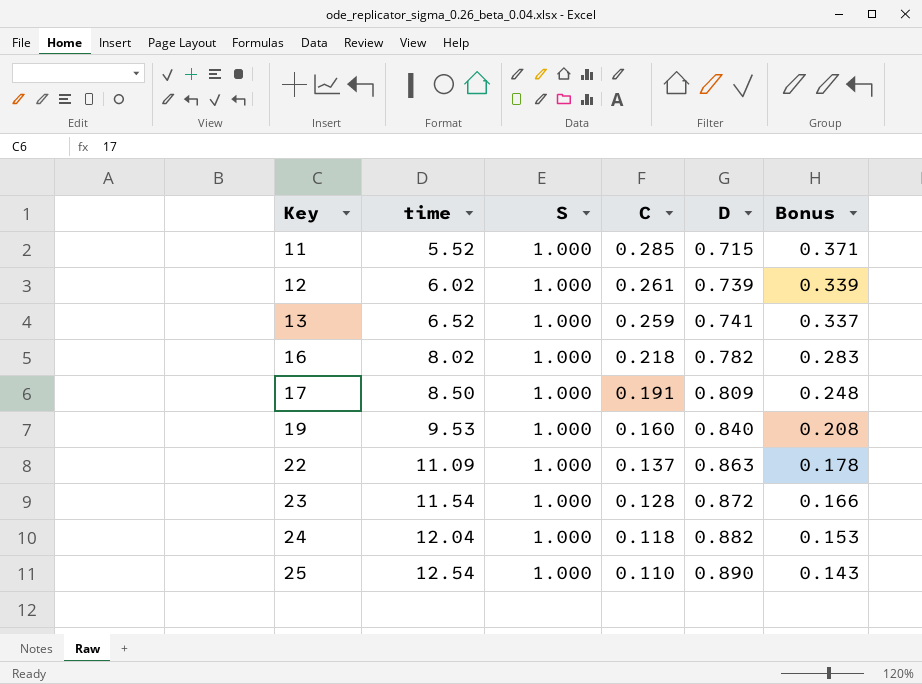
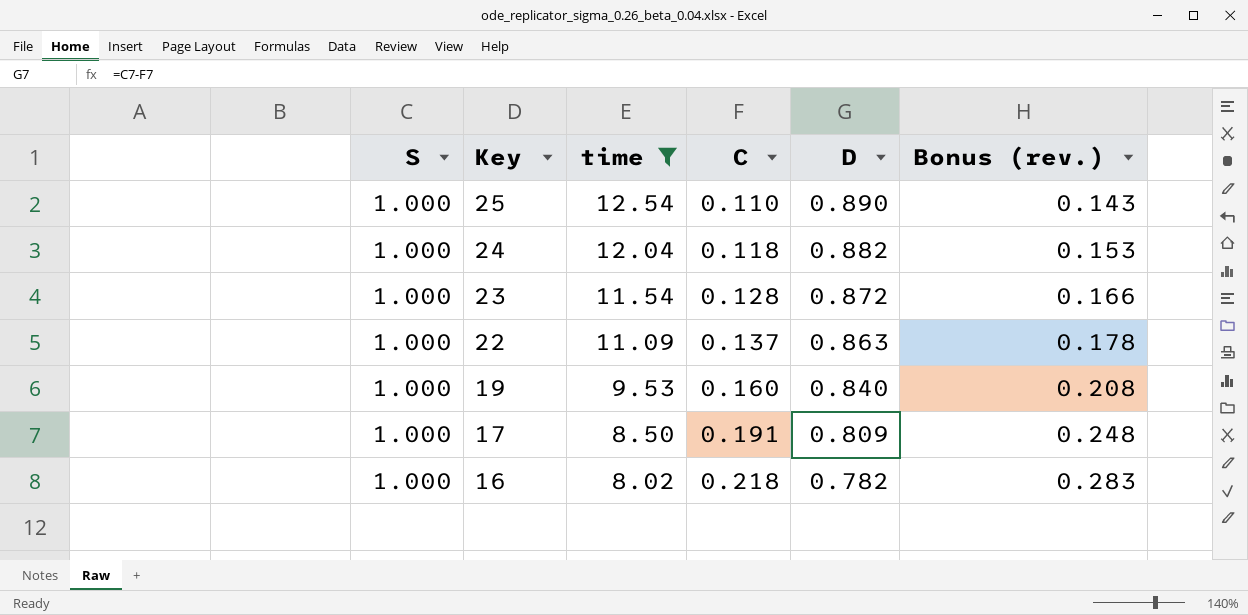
filter: none -> time >= 8.02
row order: Key ascending -> Key descending
column S | position: 3 -> 1
column name: Bonus -> Bonus (rev.)

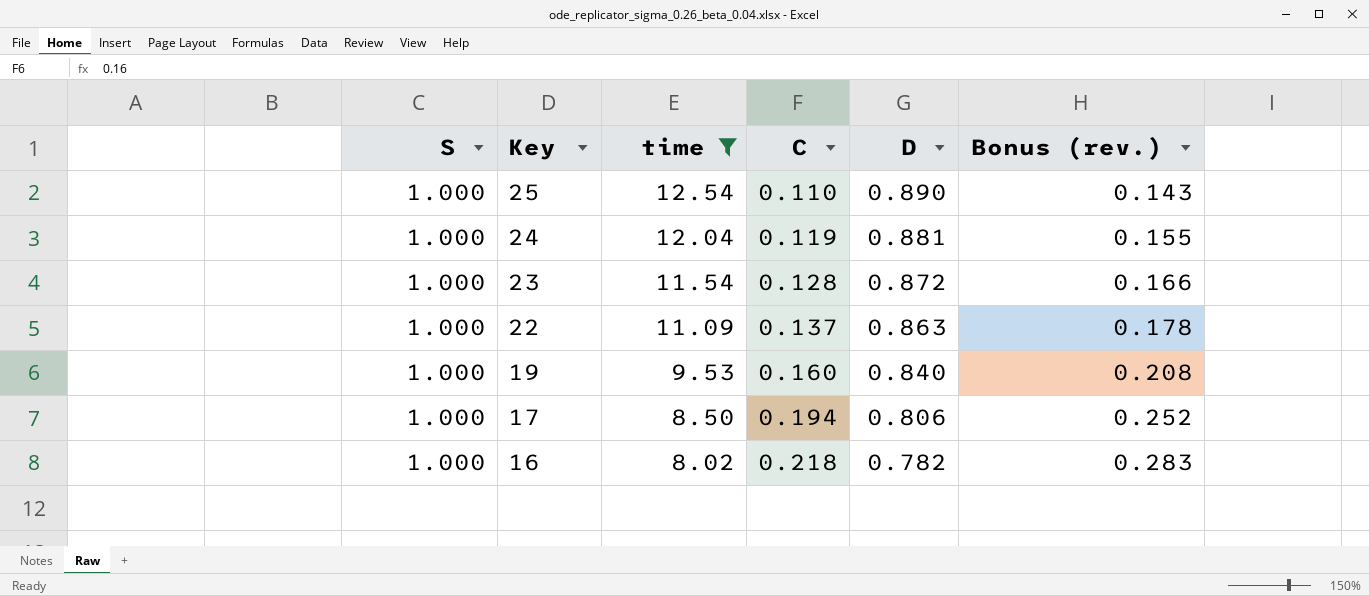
24 | C: 0.118 -> 0.119
24 | D: 0.882 -> 0.881
24 | Bonus (rev.): 0.153 -> 0.155
17 | C: 0.191 -> 0.194
17 | D: 0.809 -> 0.806
17 | Bonus (rev.): 0.248 -> 0.252

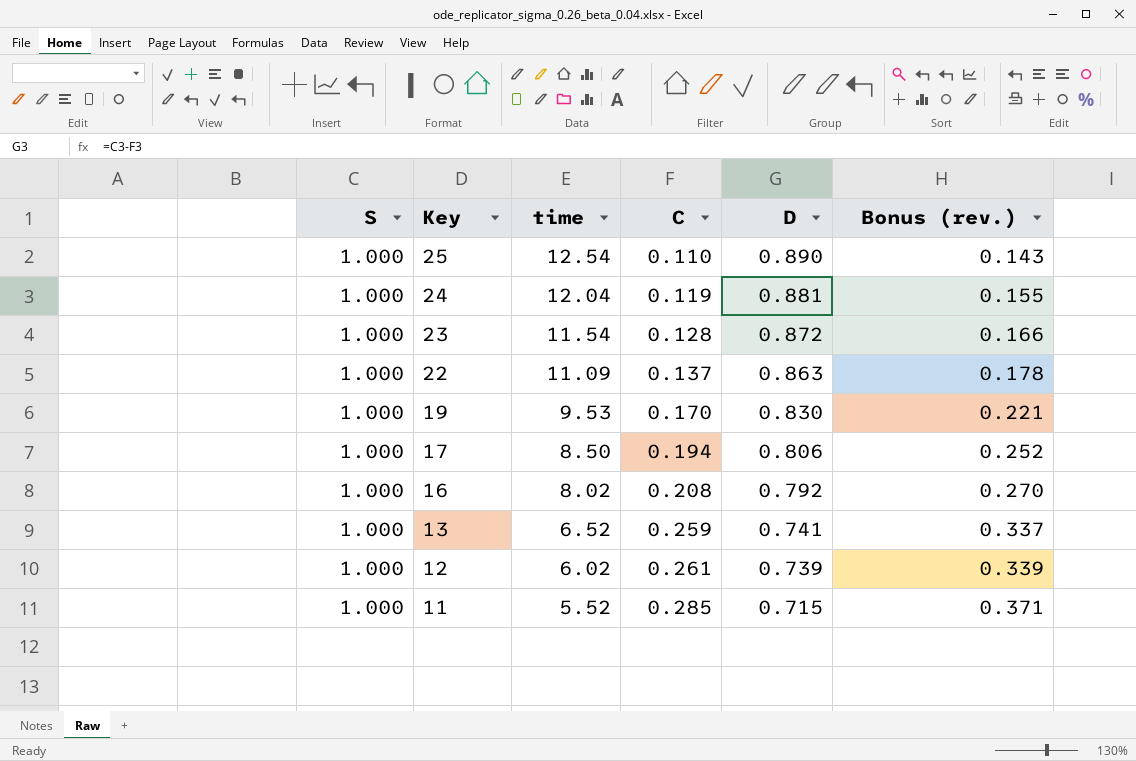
filter: time >= 8.02 -> none
19 | C: 0.160 -> 0.170
19 | D: 0.840 -> 0.830
19 | Bonus (rev.): 0.208 -> 0.221
16 | C: 0.218 -> 0.208
16 | D: 0.782 -> 0.792
16 | Bonus (rev.): 0.283 -> 0.270

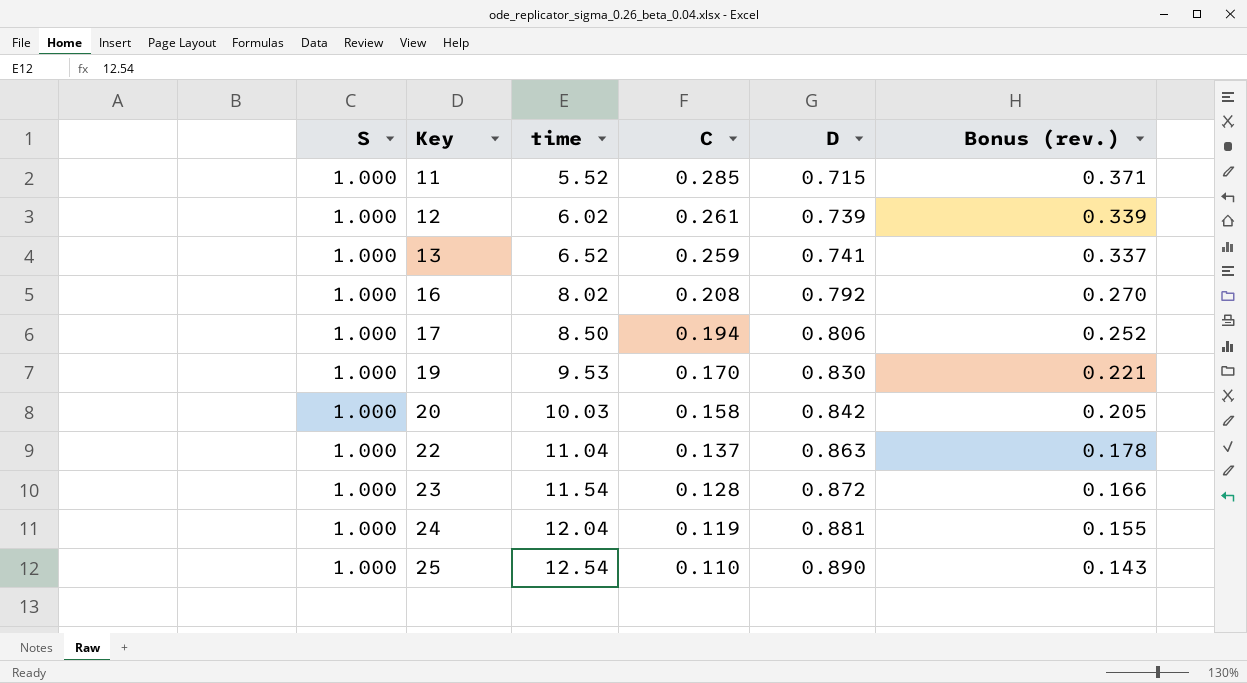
row order: Key descending -> Key ascending
row 20: none -> 1.000 | 10.03 | 0.158 | 0.842 | 0.205
22 | time: 11.09 -> 11.04

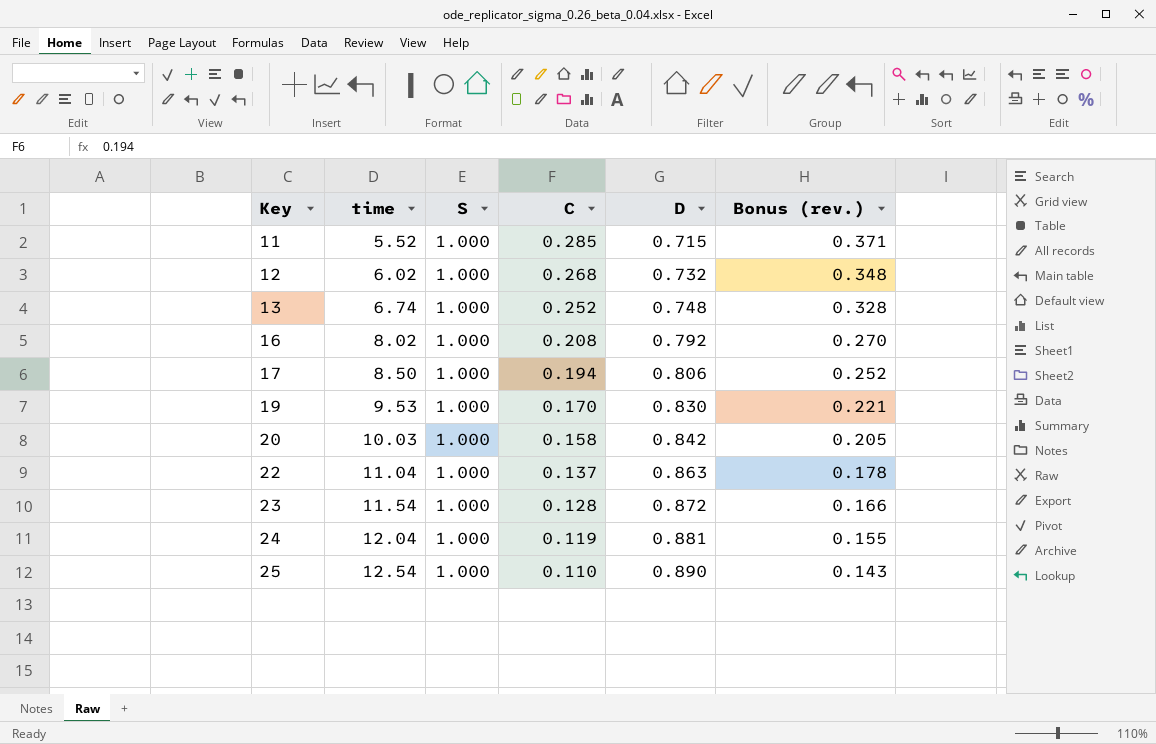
column S | position: 1 -> 3
12 | C: 0.261 -> 0.268
12 | D: 0.739 -> 0.732
12 | Bonus (rev.): 0.339 -> 0.348
13 | time: 6.52 -> 6.74
13 | C: 0.259 -> 0.252
13 | D: 0.741 -> 0.748
13 | Bonus (rev.): 0.337 -> 0.328

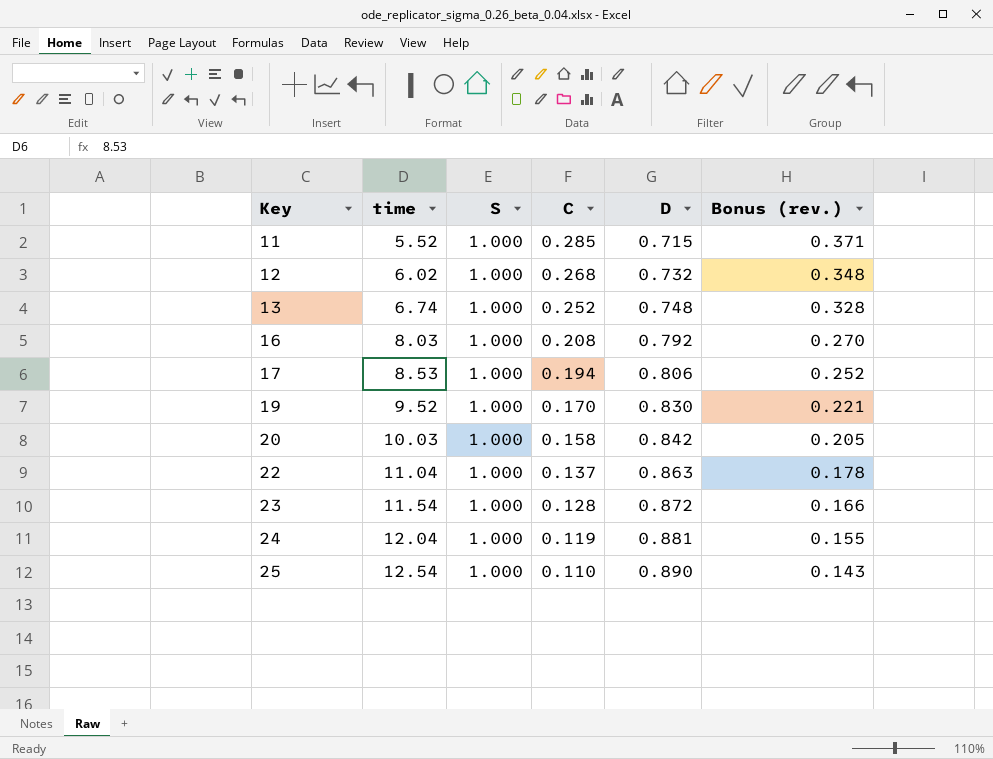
16 | time: 8.02 -> 8.03
17 | time: 8.50 -> 8.53
19 | time: 9.53 -> 9.52

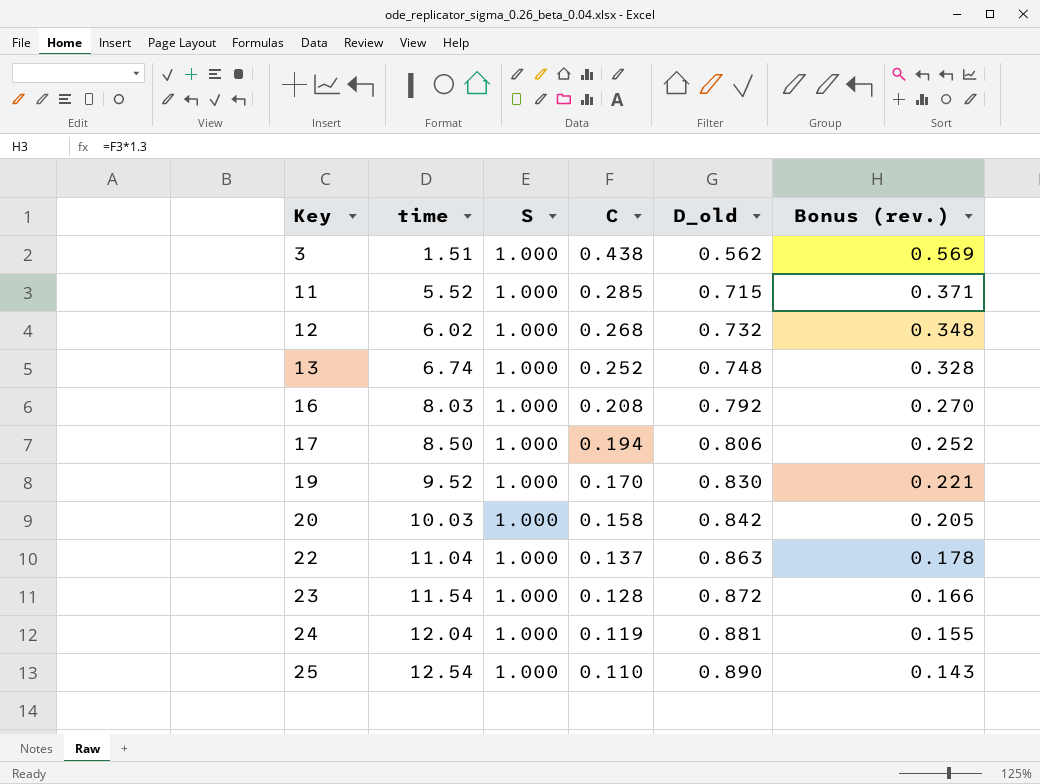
column name: D -> D_old
row 3: none -> 1.51 | 1.000 | 0.438 | 0.562 | 0.569
17 | time: 8.53 -> 8.50

